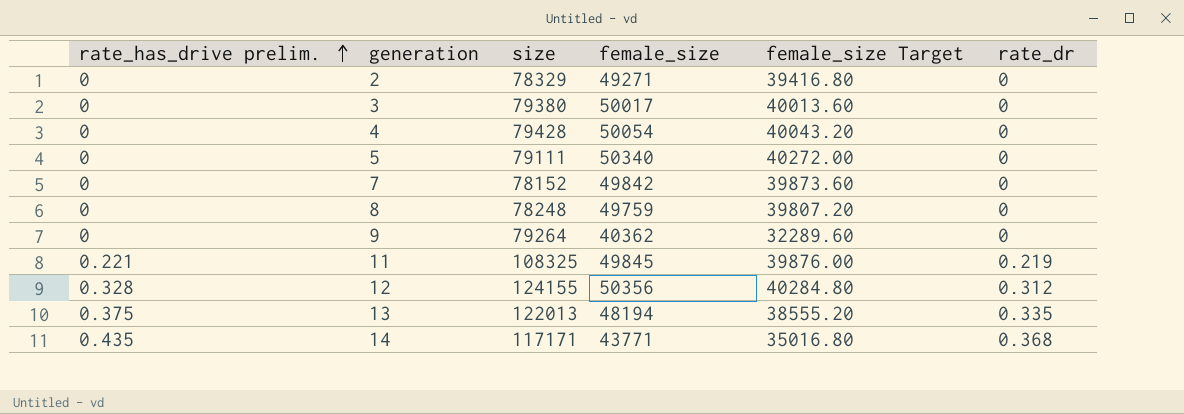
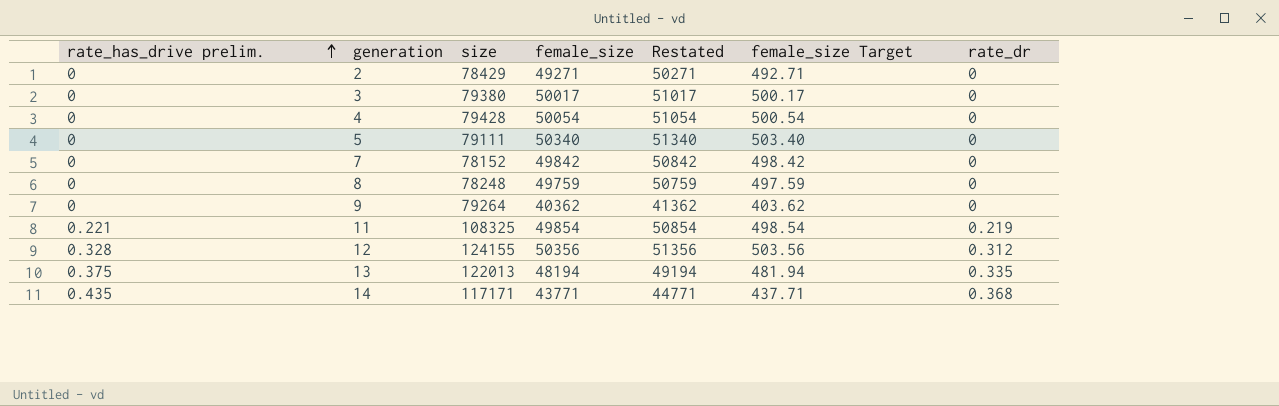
column Restated | formula: none -> [female_size] + 1000
column female_size Target | formula: [female_size] * 0.8 -> [female_size] * 0.01
2 | size: 78329 -> 78429
11 | female_size: 49845 -> 49854

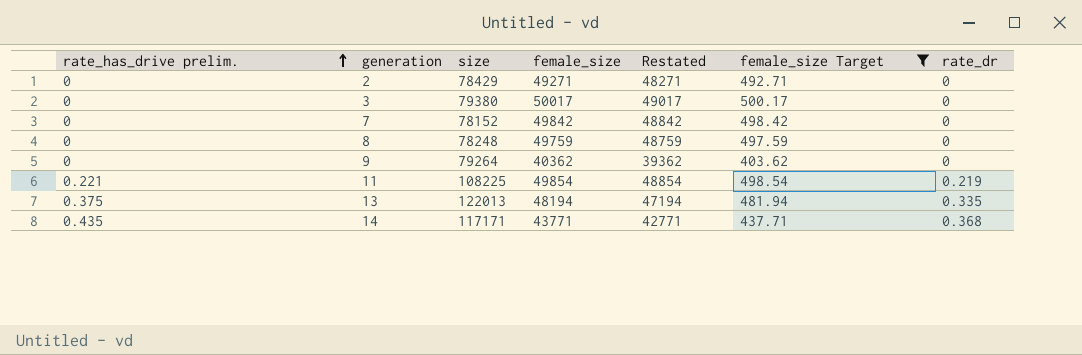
filter: none -> female_size Target <= 500.17
column Restated | formula: [female_size] + 1000 -> [female_size] - 1000
11 | size: 108325 -> 108225

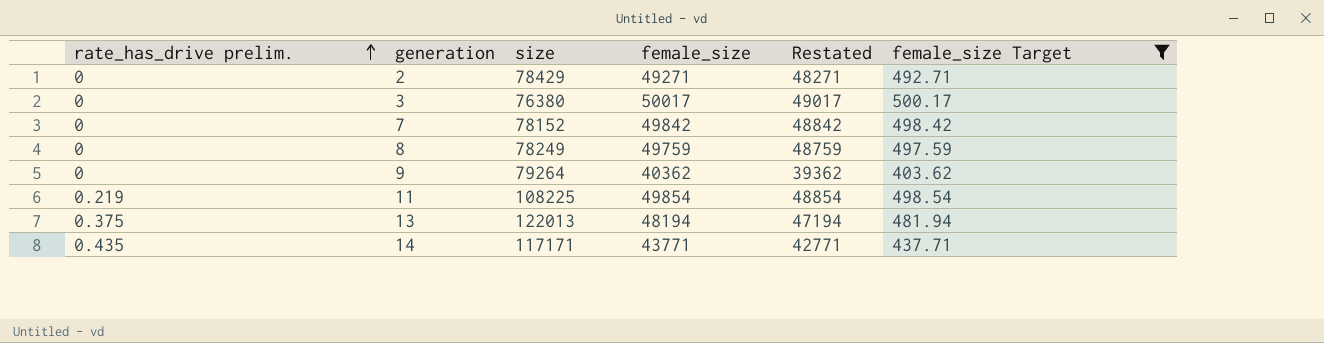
column rate_dr | position: 7 -> none
3 | size: 79380 -> 76380
8 | size: 78248 -> 78249
11 | rate_has_drive prelim.: 0.221 -> 0.219

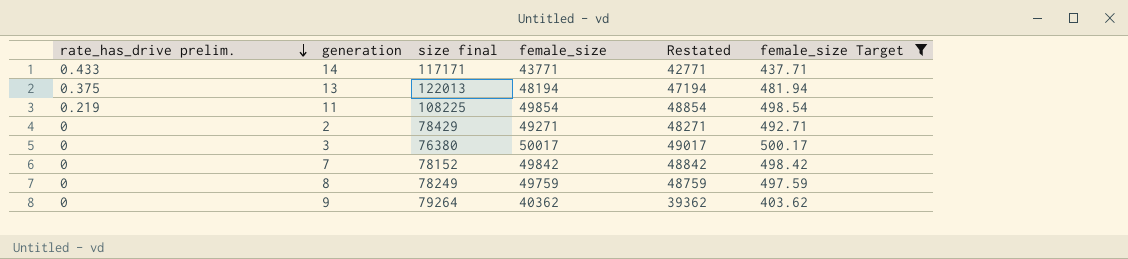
row order: rate_has_drive prelim. ascending -> rate_has_drive prelim. descending
column name: size -> size final
14 | rate_has_drive prelim.: 0.435 -> 0.433

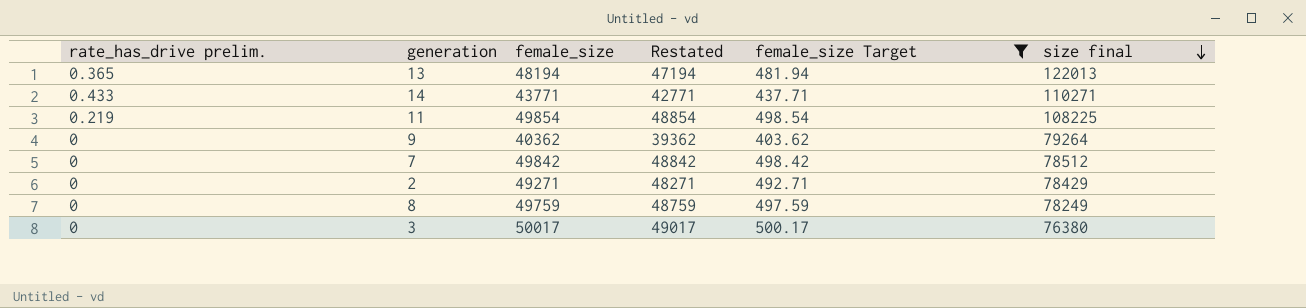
row order: rate_has_drive prelim. descending -> size final descending
column size final | position: 3 -> 6
13 | rate_has_drive prelim.: 0.375 -> 0.365
14 | size final: 117171 -> 110271
7 | size final: 78152 -> 78512

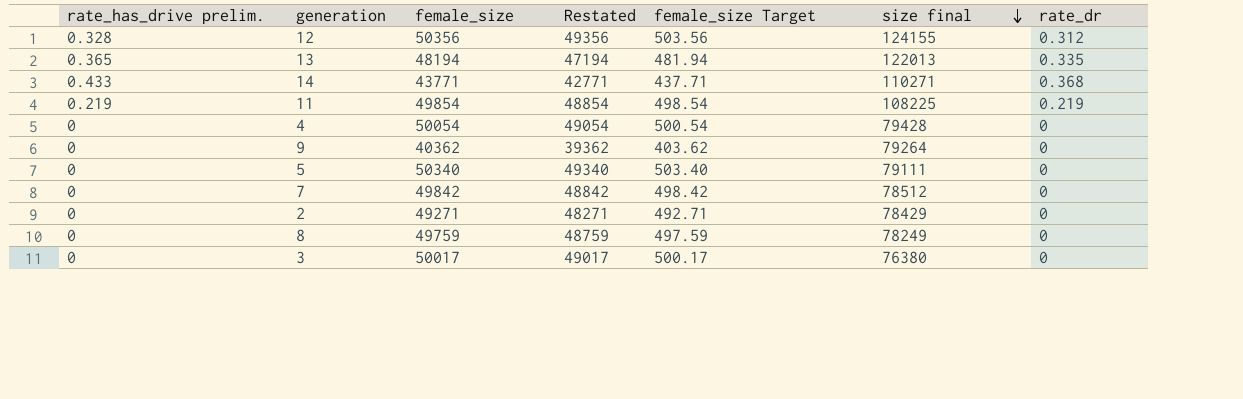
filter: female_size Target <= 500.17 -> none
column rate_dr | position: none -> 7

